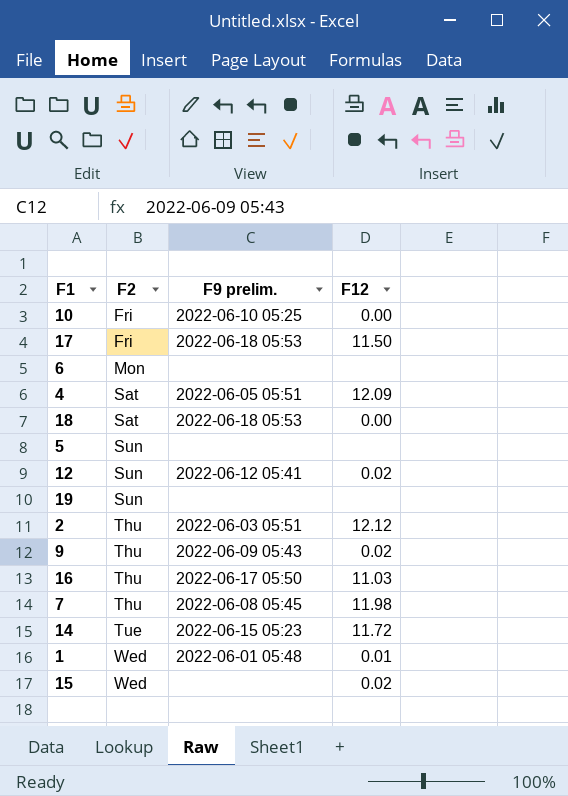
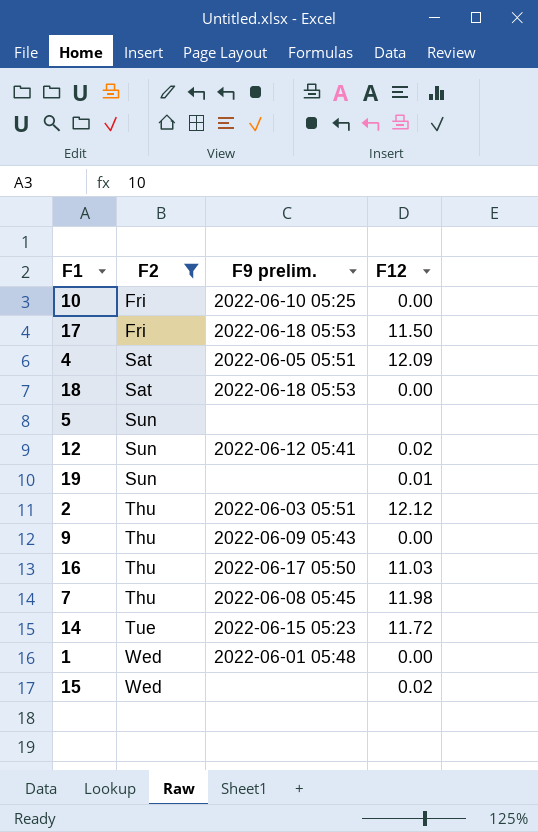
filter: none -> F2 != Mon
19 | F12: none -> 0.01
9 | F12: 0.02 -> 0.00
1 | F12: 0.01 -> 0.00

